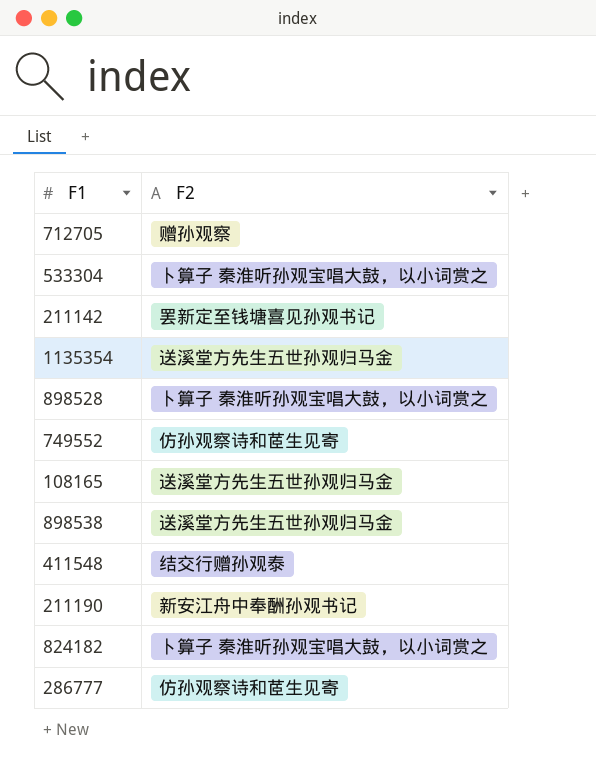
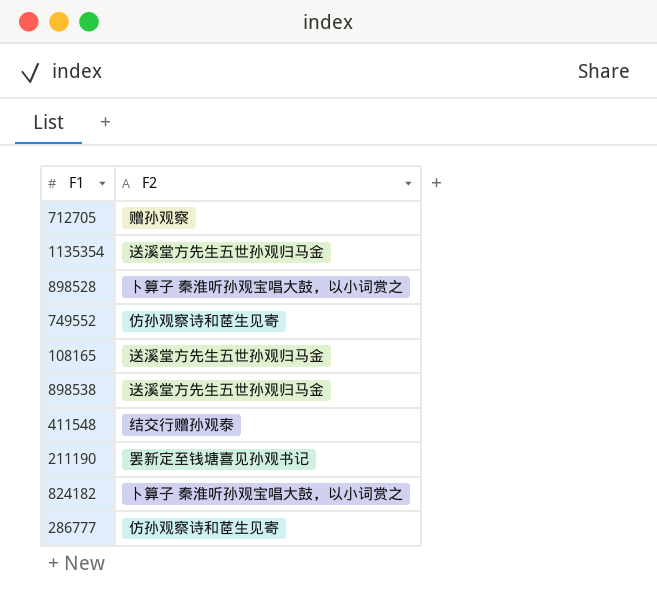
row 533304: 卜算子 秦淮听孙观宝唱大鼓，以小词赏之 -> none
row 211142: 罢新定至钱塘喜见孙观书记 -> none
211190 | F2: 新安江舟中奉酬孙观书记 -> 罢新定至钱塘喜见孙观书记

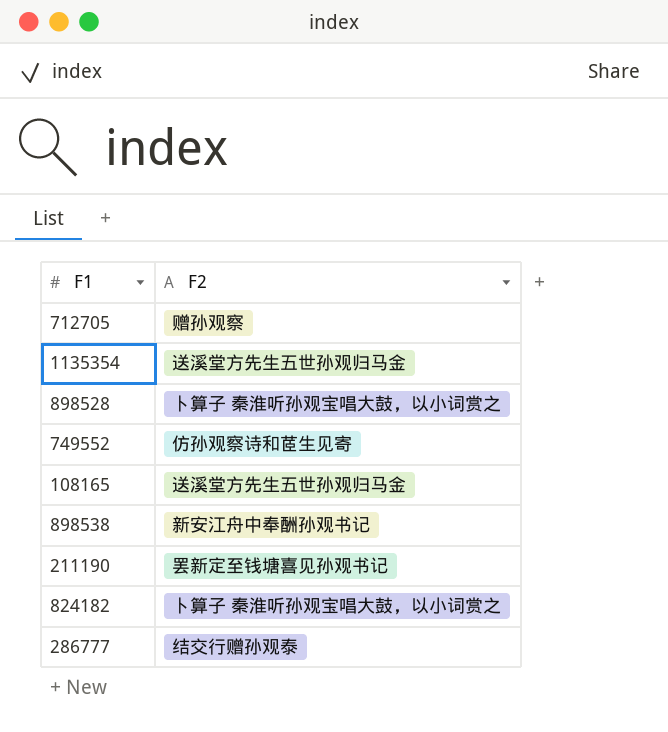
row 411548: 结交行赠孙观泰 -> none
898538 | F2: 送溪堂方先生五世孙观归马金 -> 新安江舟中奉酬孙观书记
286777 | F2: 仿孙观察诗和茝生见寄 -> 结交行赠孙观泰

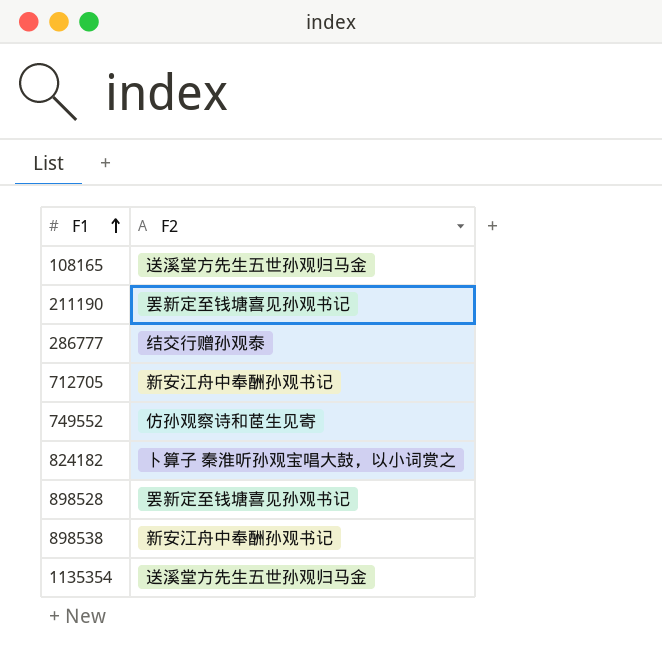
row order: none -> F1 ascending
712705 | F2: 赠孙观察 -> 新安江舟中奉酬孙观书记
898528 | F2: 卜算子 秦淮听孙观宝唱大鼓，以小词赏之 -> 罢新定至钱塘喜见孙观书记

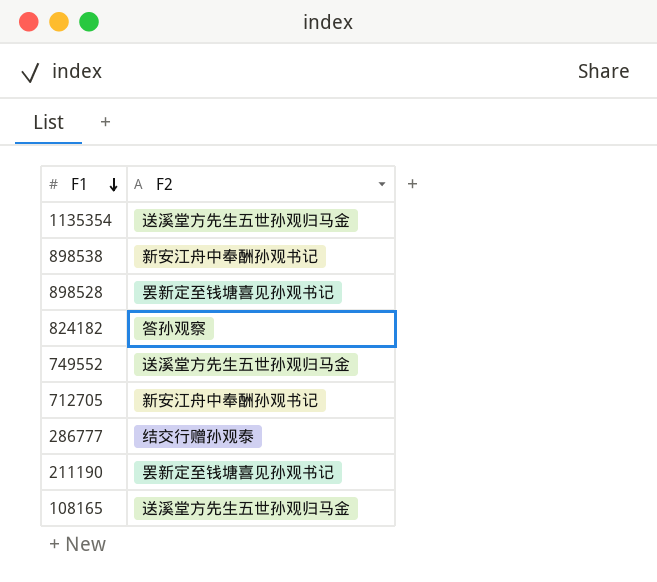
row order: F1 ascending -> F1 descending
824182 | F2: 卜算子 秦淮听孙观宝唱大鼓，以小词赏之 -> 答孙观察
749552 | F2: 仿孙观察诗和茝生见寄 -> 送溪堂方先生五世孙观归马金

